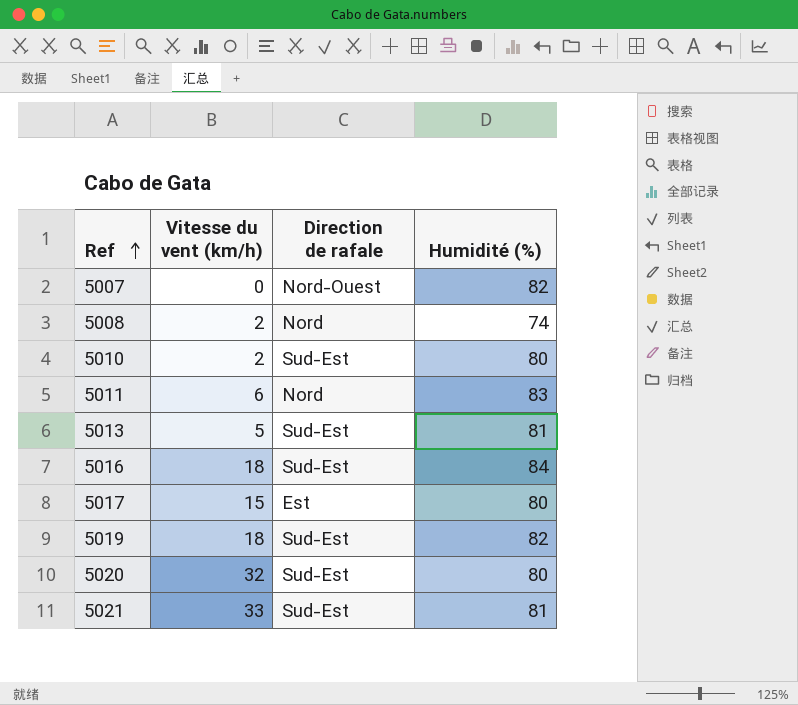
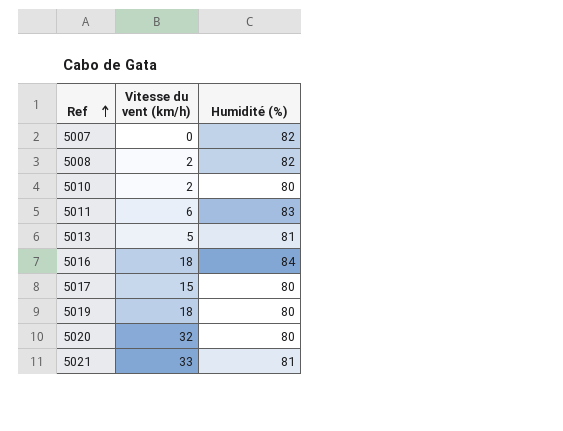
column Direction de rafale | position: 3 -> none
5008 | Humidité (%): 74 -> 82
5019 | Humidité (%): 82 -> 80

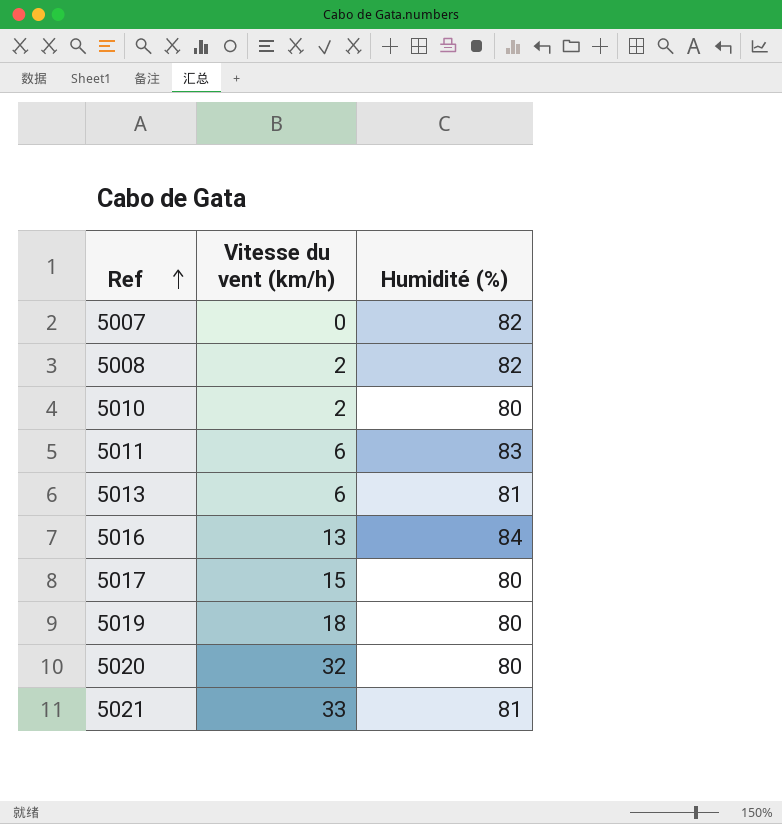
5013 | Vitesse du vent (km/h): 5 -> 6
5016 | Vitesse du vent (km/h): 18 -> 13

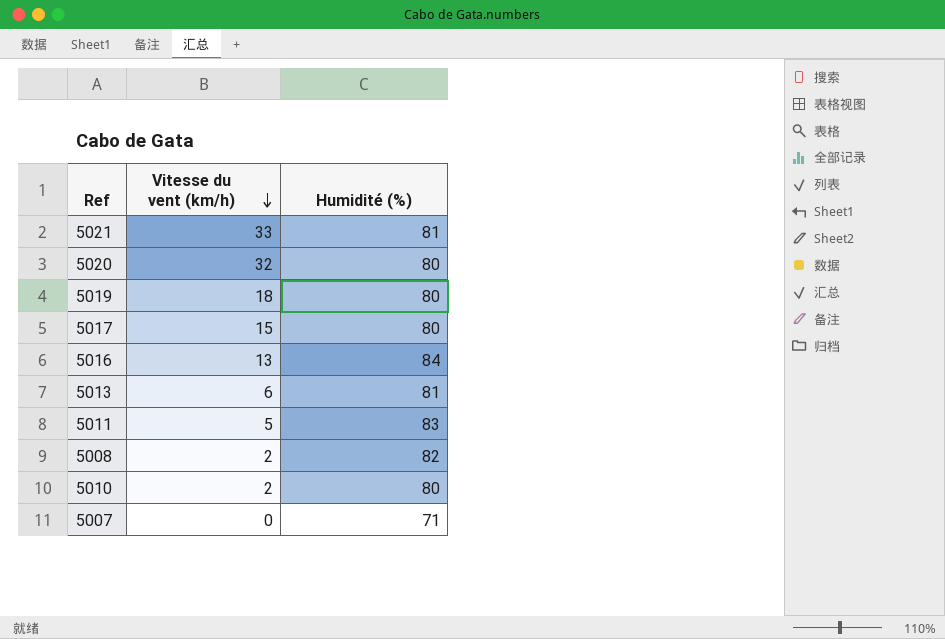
row order: Ref ascending -> Vitesse du vent (km/h) descending
5011 | Vitesse du vent (km/h): 6 -> 5
5007 | Humidité (%): 82 -> 71

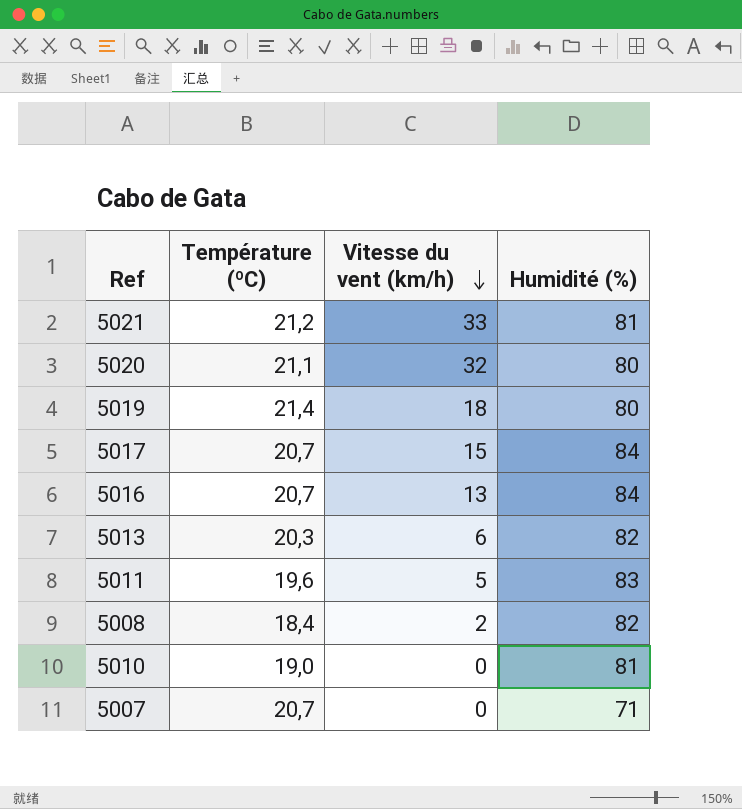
column Température (ºC) | position: none -> 2
5017 | Humidité (%): 80 -> 84
5013 | Humidité (%): 81 -> 82
5010 | Vitesse du vent (km/h): 2 -> 0
5010 | Humidité (%): 80 -> 81

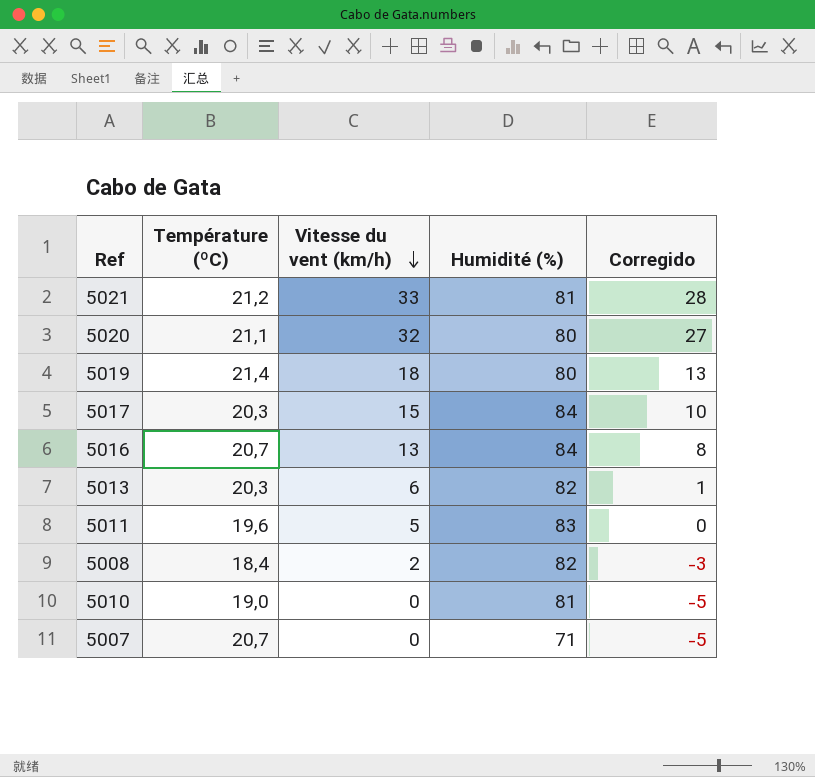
column Corregido | formula: none -> [Vitesse du vent (km/h)] - 5
5017 | Température (ºC): 20,7 -> 20,3

